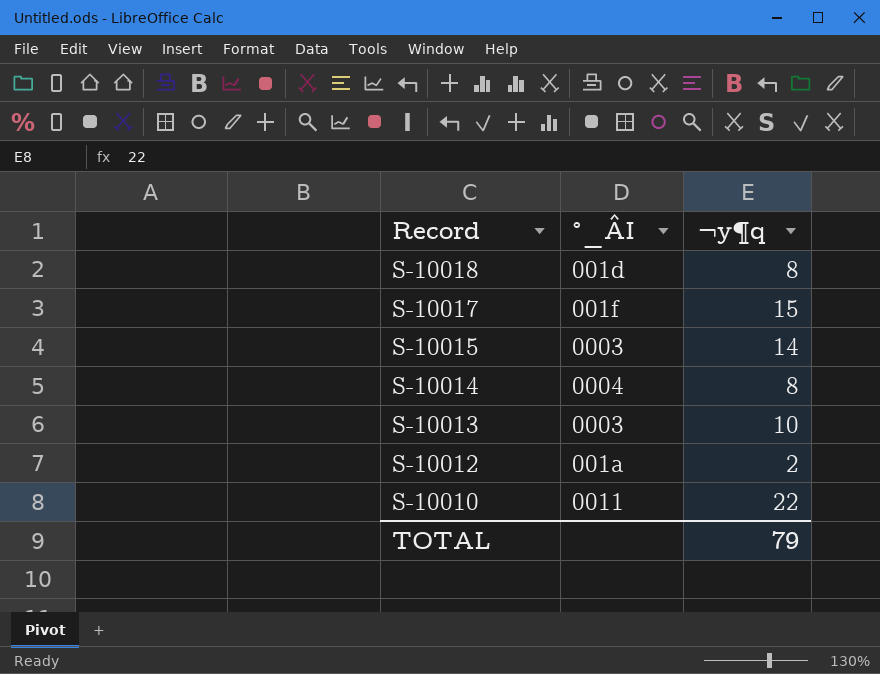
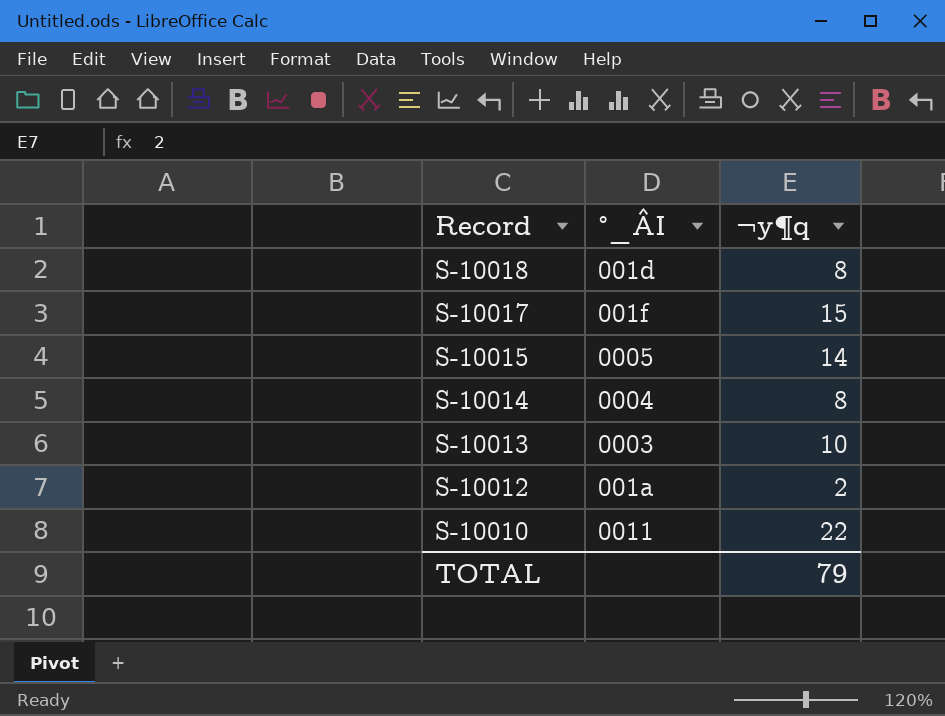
S-10015 | °_ÂI: 0003 -> 0005

